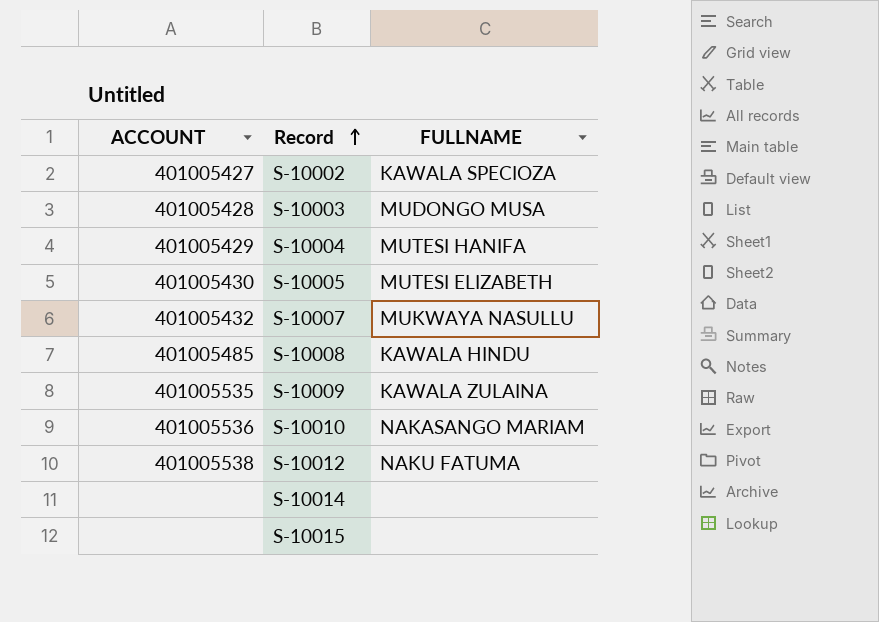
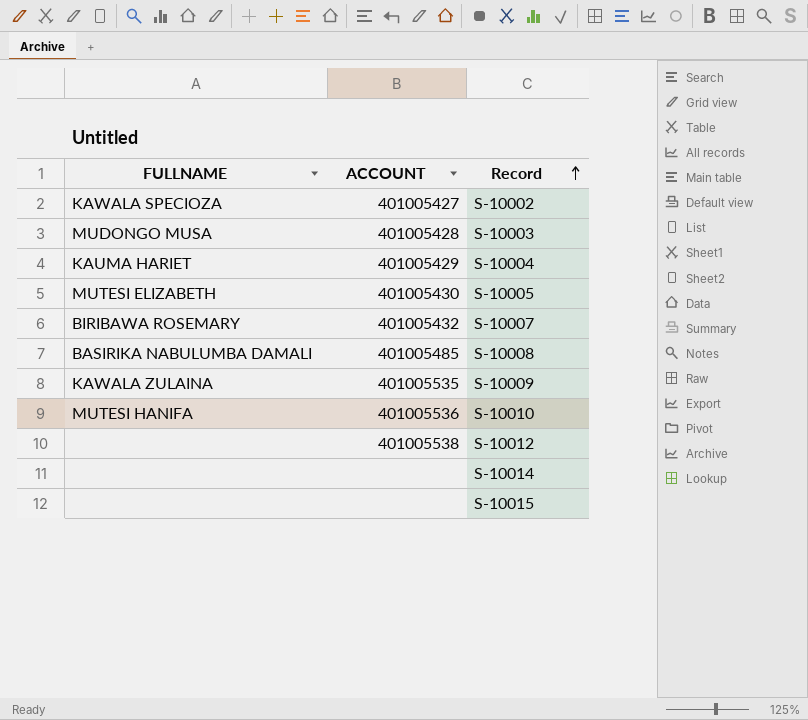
column FULLNAME | position: 3 -> 1
S-10004 | FULLNAME: MUTESI HANIFA -> KAUMA HARIET
S-10007 | FULLNAME: MUKWAYA NASULLU -> BIRIBAWA ROSEMARY
S-10008 | FULLNAME: KAWALA HINDU -> BASIRIKA NABULUMBA DAMALI
S-10010 | FULLNAME: NAKASANGO MARIAM -> MUTESI HANIFA
S-10012 | FULLNAME: NAKU FATUMA -> none

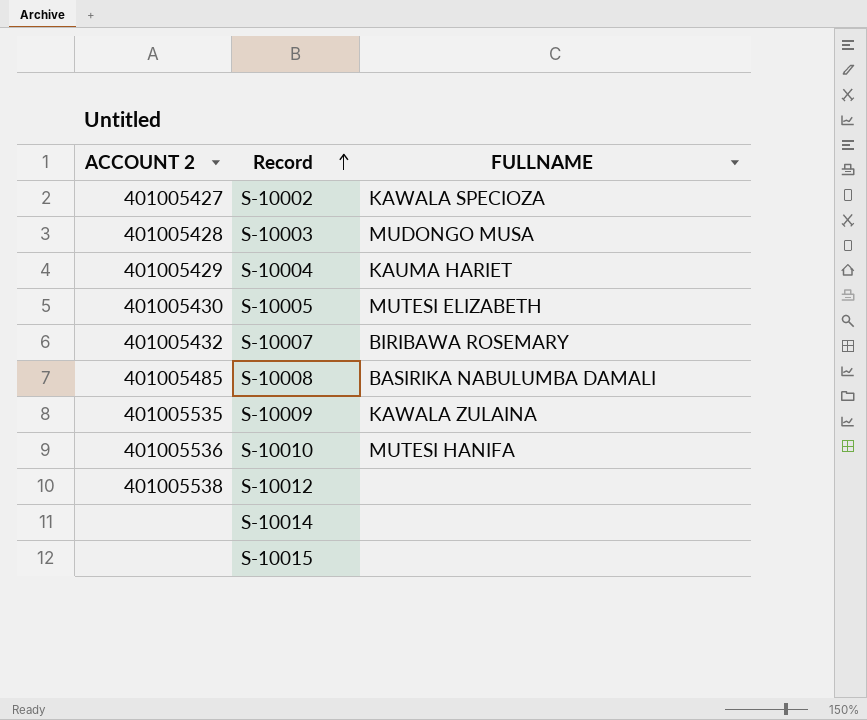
column name: ACCOUNT -> ACCOUNT 2
column FULLNAME | position: 1 -> 3

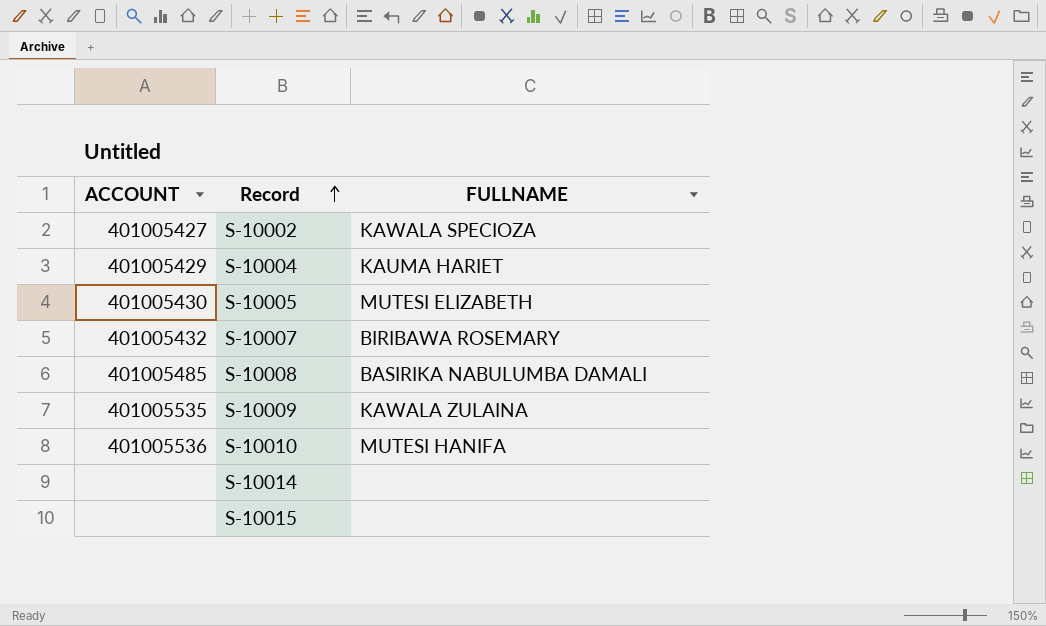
column name: ACCOUNT 2 -> ACCOUNT
row S-10003: 401005428 | MUDONGO MUSA -> none
row S-10012: 401005538 | none -> none

